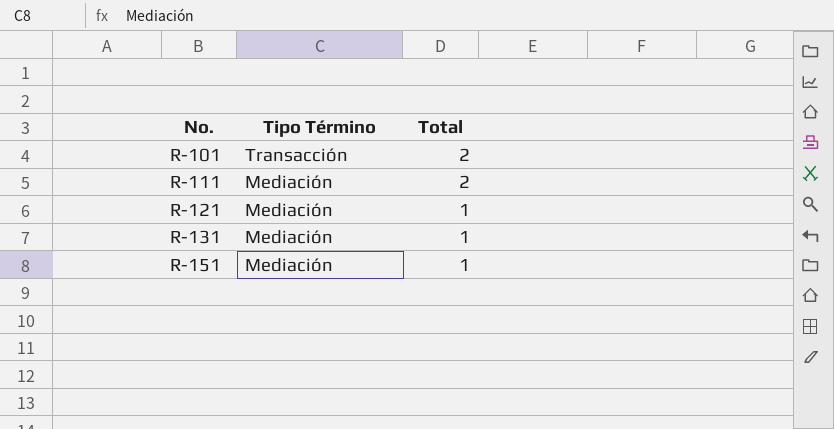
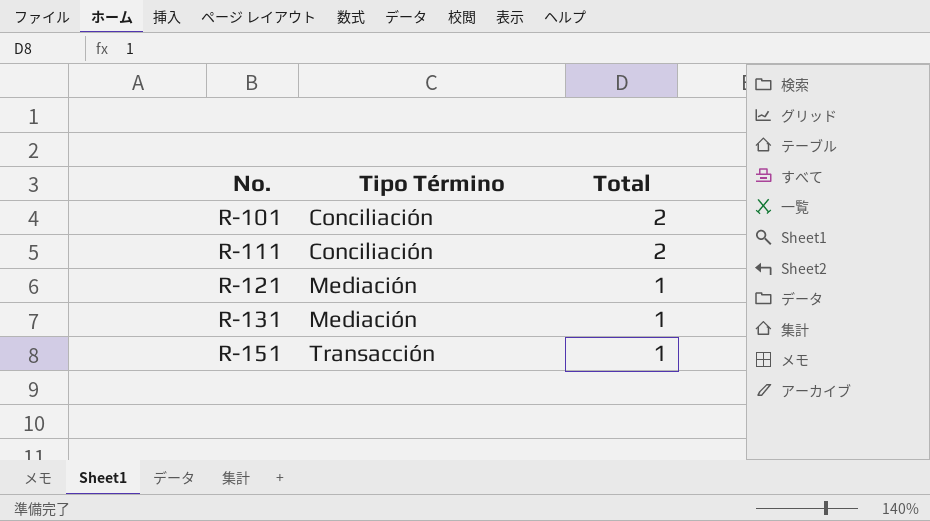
R-101 | Tipo Término: Transacción -> Conciliación
R-111 | Tipo Término: Mediación -> Conciliación
R-151 | Tipo Término: Mediación -> Transacción

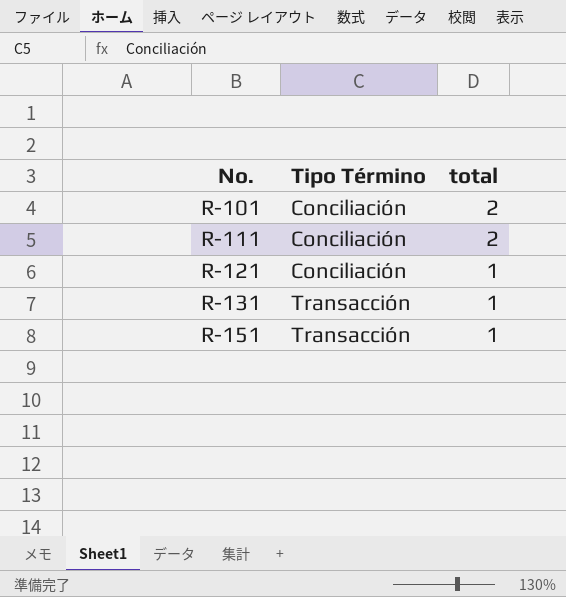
column name: Total -> total
R-121 | Tipo Término: Mediación -> Conciliación
R-131 | Tipo Término: Mediación -> Transacción

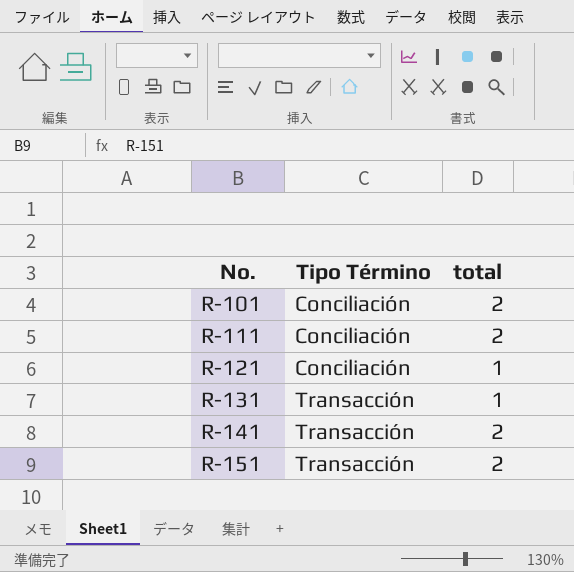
row R-141: none -> Transacción | 2
R-151 | total: 1 -> 2

